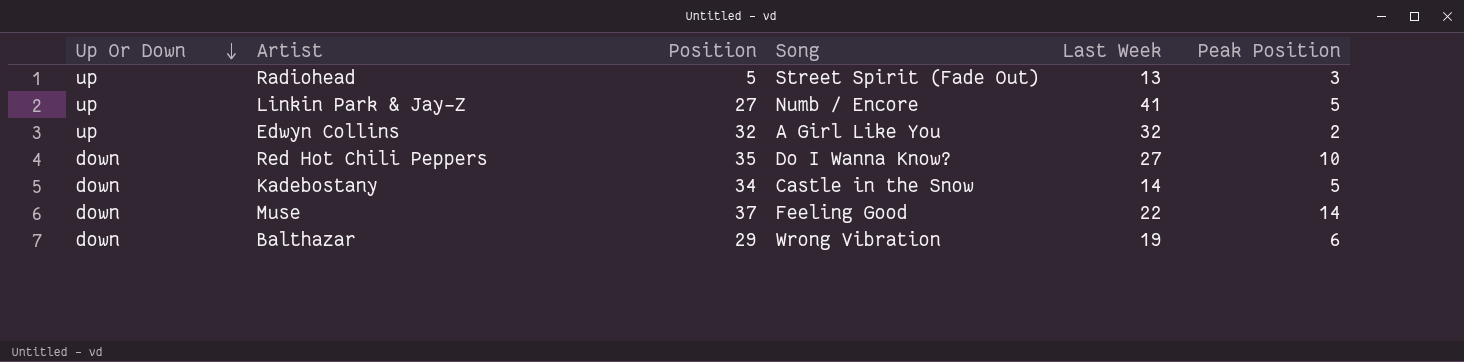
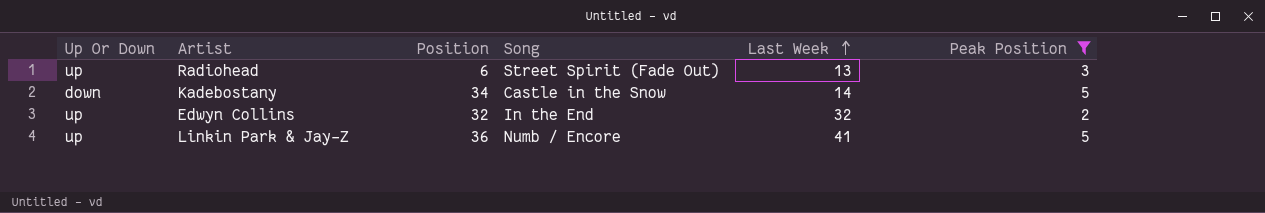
filter: none -> Peak Position <= 5
row order: Up Or Down descending -> Last Week ascending
Radiohead | Position: 5 -> 6
Edwyn Collins | Song: A Girl Like You -> In the End
Linkin Park & Jay-Z | Position: 27 -> 36

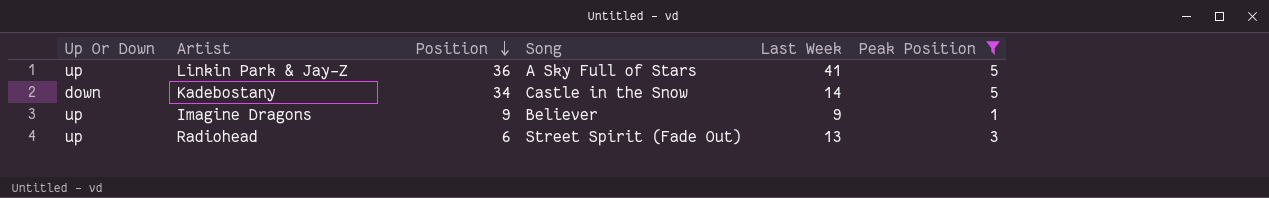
row order: Last Week ascending -> Position descending
row Edwyn Collins: up | 32 | In the End | 32 | 2 -> none
Linkin Park & Jay-Z | Song: Numb / Encore -> A Sky Full of Stars
row Imagine Dragons: none -> up | 9 | Believer | 9 | 1

